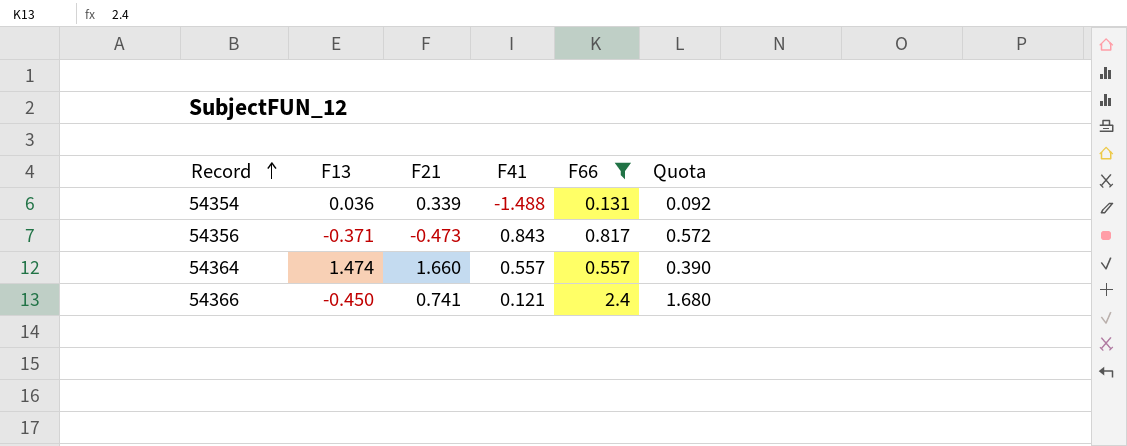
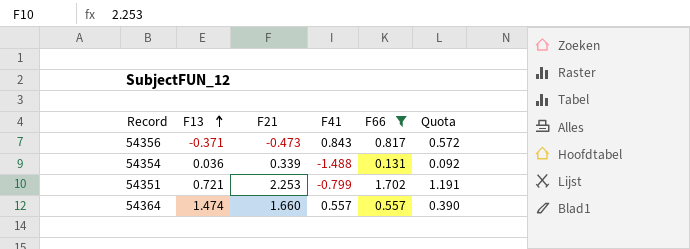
row order: Record ascending -> F13 ascending
row 54366: -0.450 | 0.741 | 0.121 | 2.4 | 1.680 -> none
row 54351: none -> 0.721 | 2.253 | -0.799 | 1.702 | 1.191

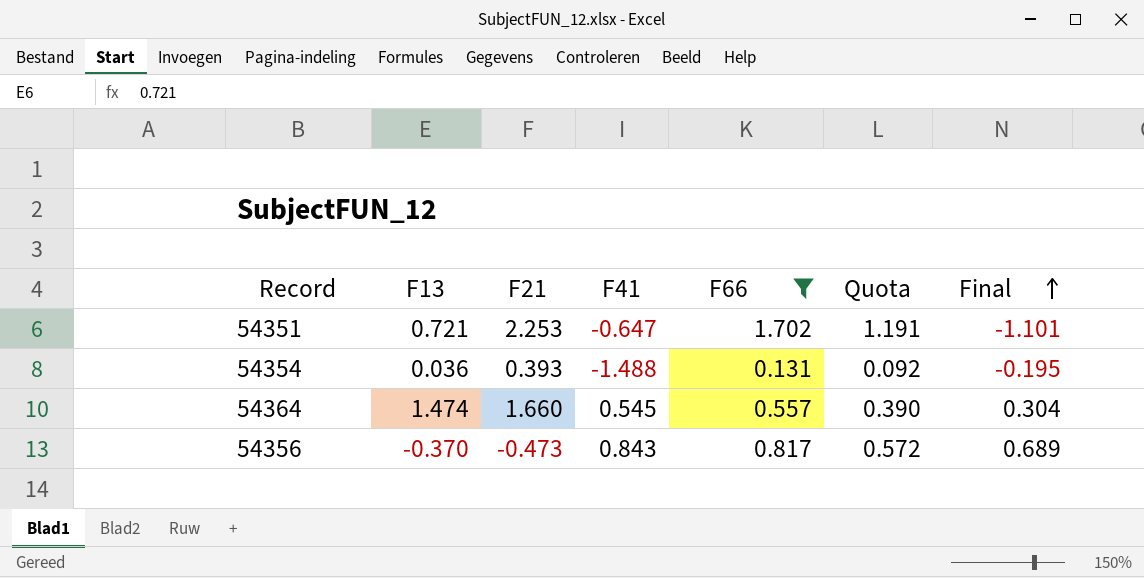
row order: F13 ascending -> Final ascending
column Final | formula: none -> [F41] * [F66]
54351 | F41: -0.799 -> -0.647
54354 | F21: 0.339 -> 0.393
54364 | F41: 0.557 -> 0.545
54356 | F13: -0.371 -> -0.370

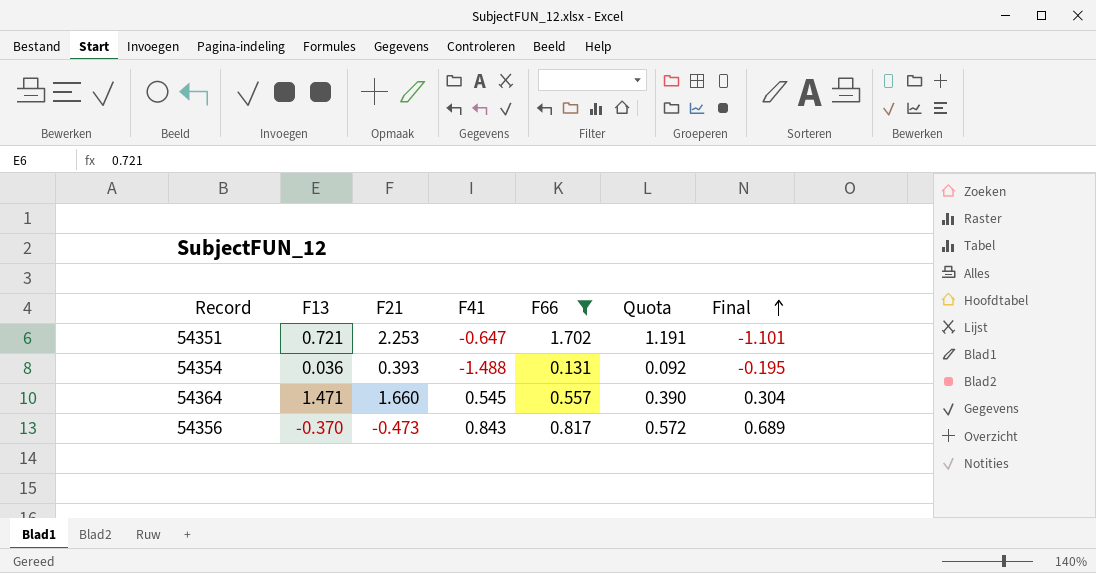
54364 | F13: 1.474 -> 1.471

